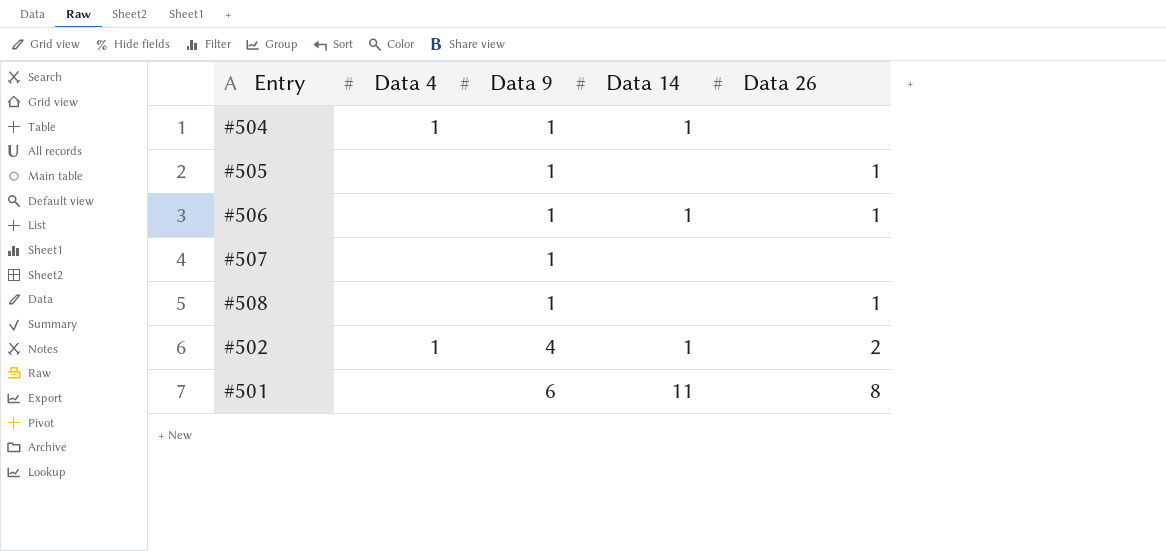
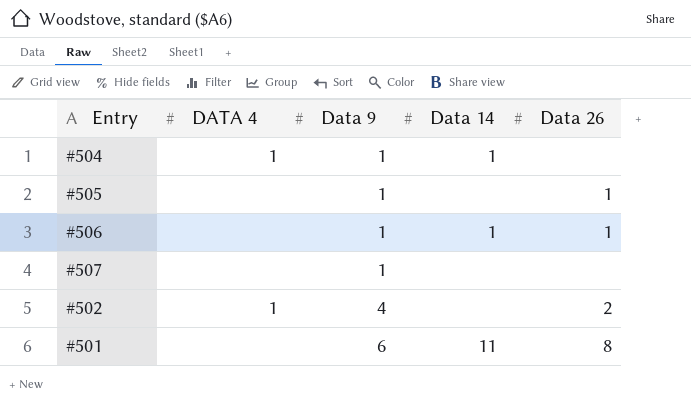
column name: Data 4 -> DATA 4
row #508: none | 1 | none | 1 -> none
#502 | Data 14: 1 -> none

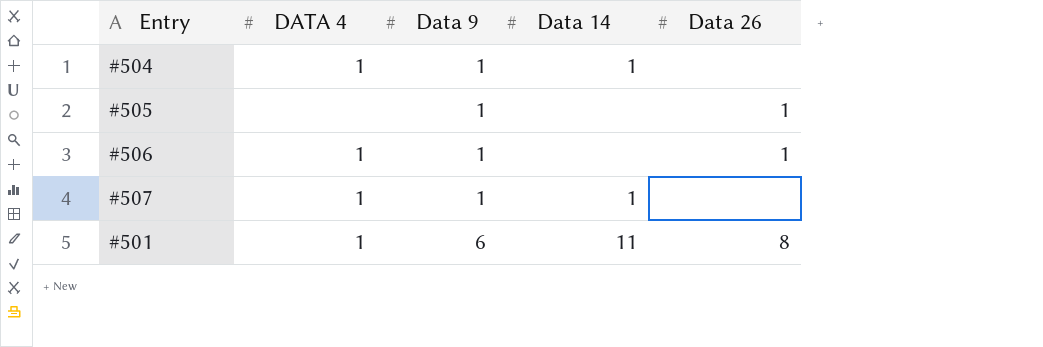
row #502: 1 | 4 | none | 2 -> none
#506 | DATA 4: none -> 1
#506 | Data 14: 1 -> none
#507 | DATA 4: none -> 1
#507 | Data 14: none -> 1
#501 | DATA 4: none -> 1

